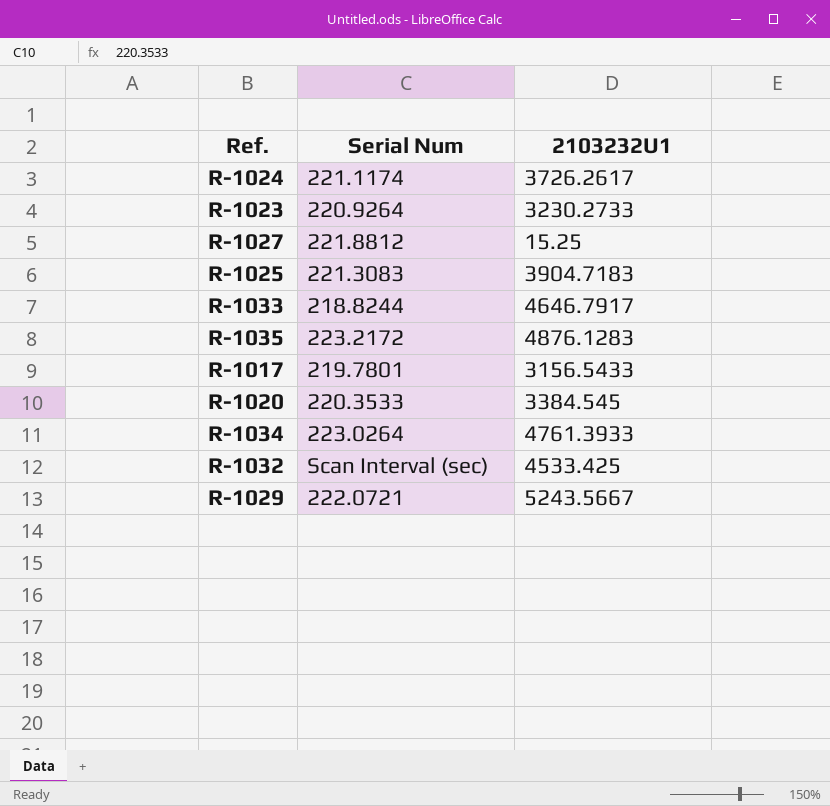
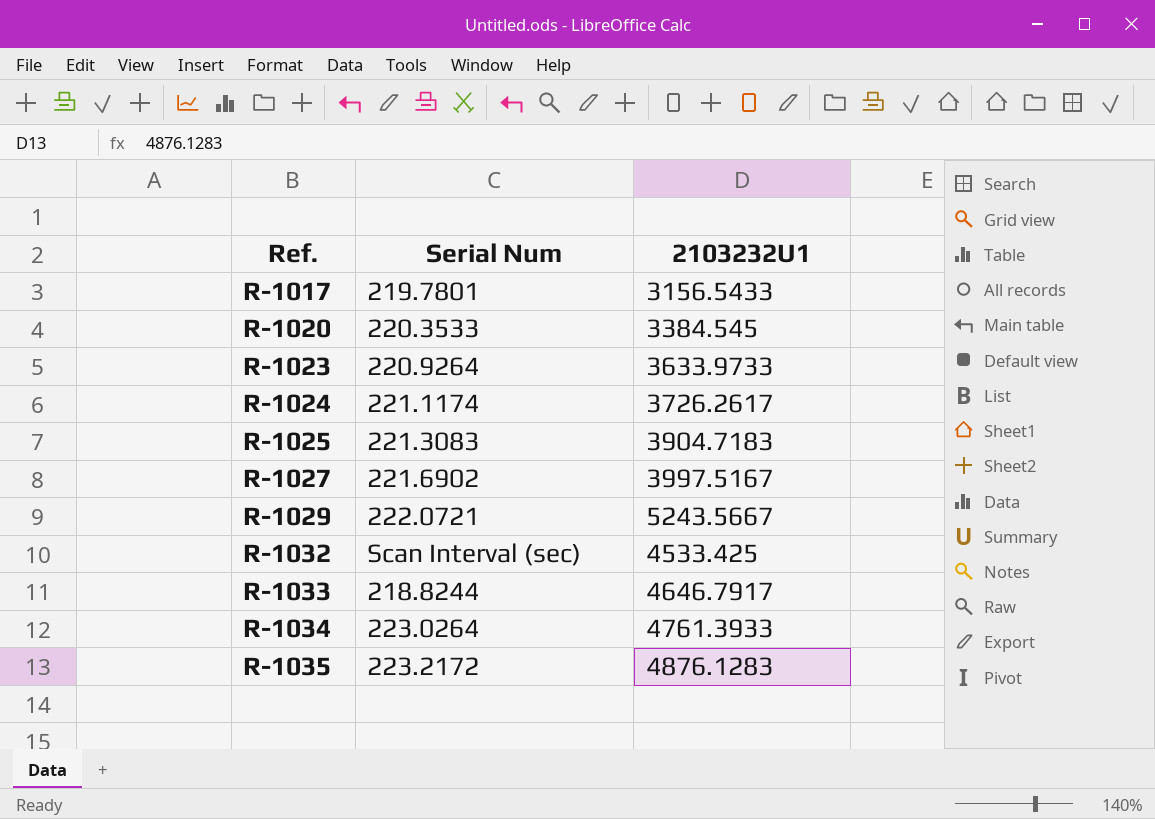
row order: none -> Ref. ascending
R-1023 | 2103232U1: 3230.2733 -> 3633.9733
R-1027 | Serial Num: 221.8812 -> 221.6902
R-1027 | 2103232U1: 15.25 -> 3997.5167

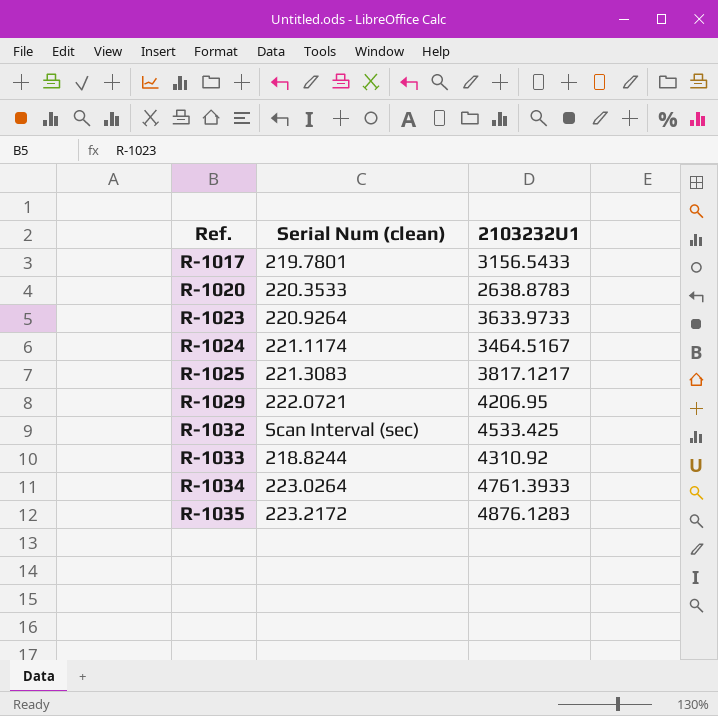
column name: Serial Num -> Serial Num (clean)
row R-1027: 221.6902 | 3997.5167 -> none
R-1020 | 2103232U1: 3384.545 -> 2638.8783
R-1024 | 2103232U1: 3726.2617 -> 3464.5167
R-1025 | 2103232U1: 3904.7183 -> 3817.1217
R-1029 | 2103232U1: 5243.5667 -> 4206.95
R-1033 | 2103232U1: 4646.7917 -> 4310.92

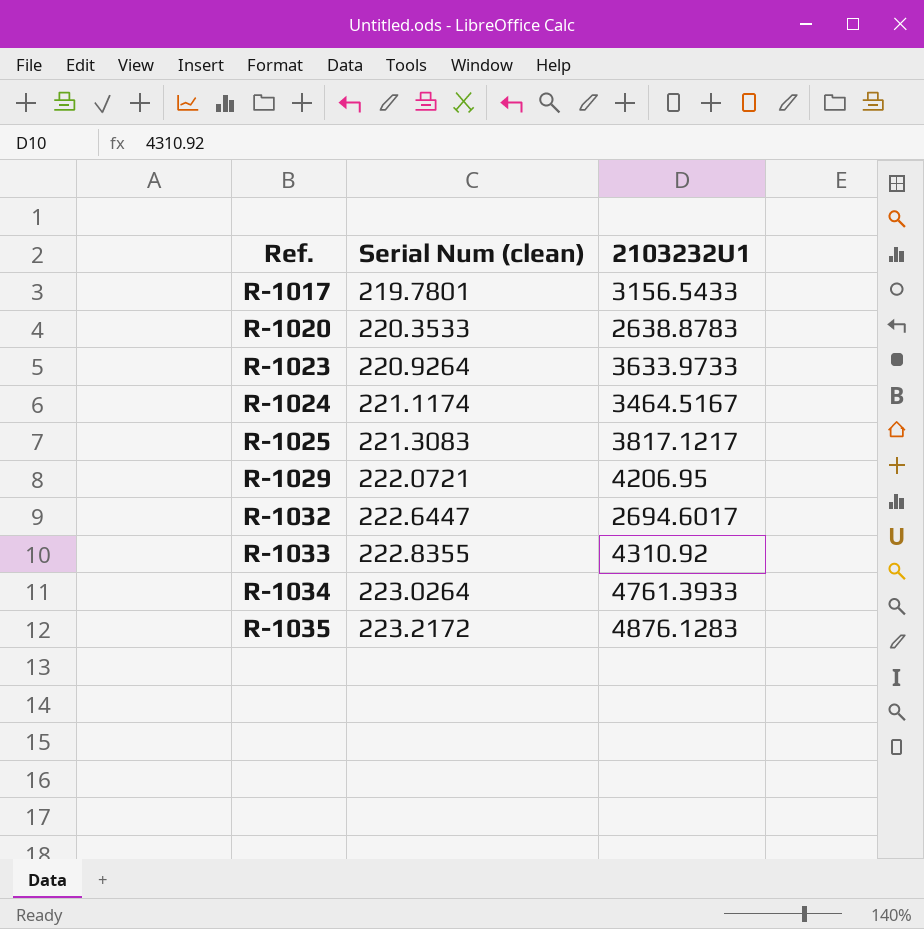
R-1032 | Serial Num (clean): Scan Interval (sec) -> 222.6447
R-1032 | 2103232U1: 4533.425 -> 2694.6017
R-1033 | Serial Num (clean): 218.8244 -> 222.8355

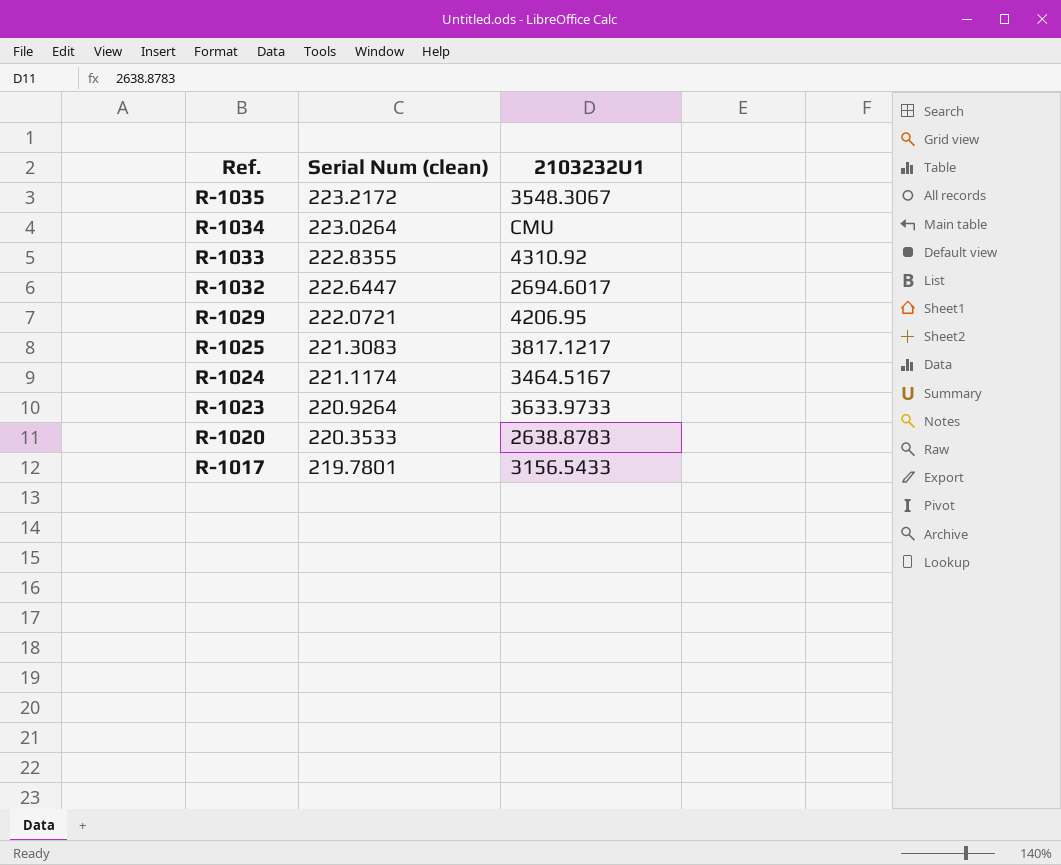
row order: Ref. ascending -> Ref. descending
R-1035 | 2103232U1: 4876.1283 -> 3548.3067
R-1034 | 2103232U1: 4761.3933 -> CMU

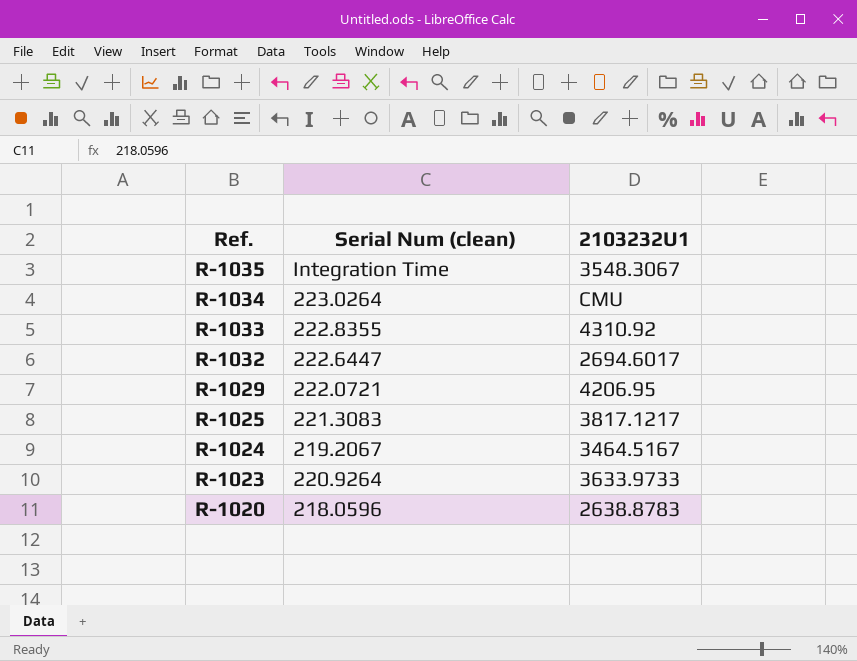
row R-1017: 219.7801 | 3156.5433 -> none
R-1035 | Serial Num (clean): 223.2172 -> Integration Time
R-1024 | Serial Num (clean): 221.1174 -> 219.2067
R-1020 | Serial Num (clean): 220.3533 -> 218.0596

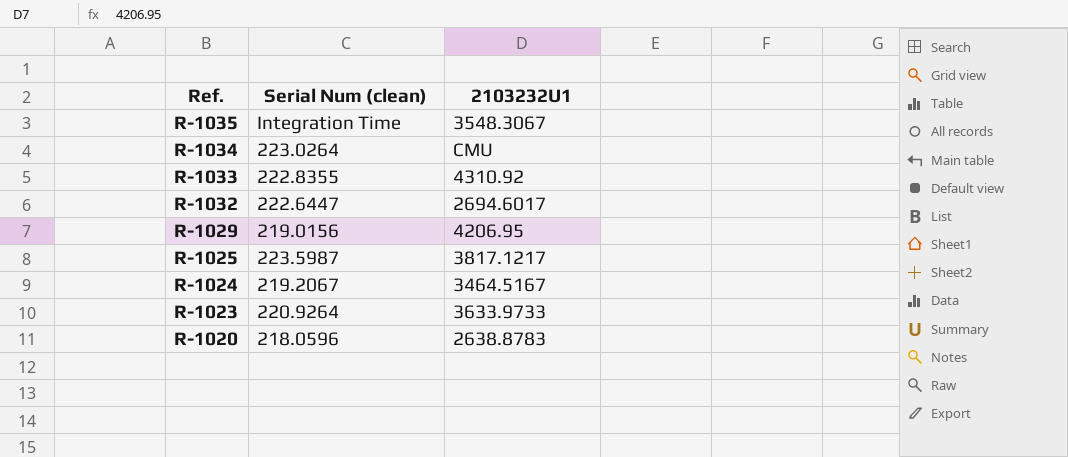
R-1029 | Serial Num (clean): 222.0721 -> 219.0156
R-1025 | Serial Num (clean): 221.3083 -> 223.5987

